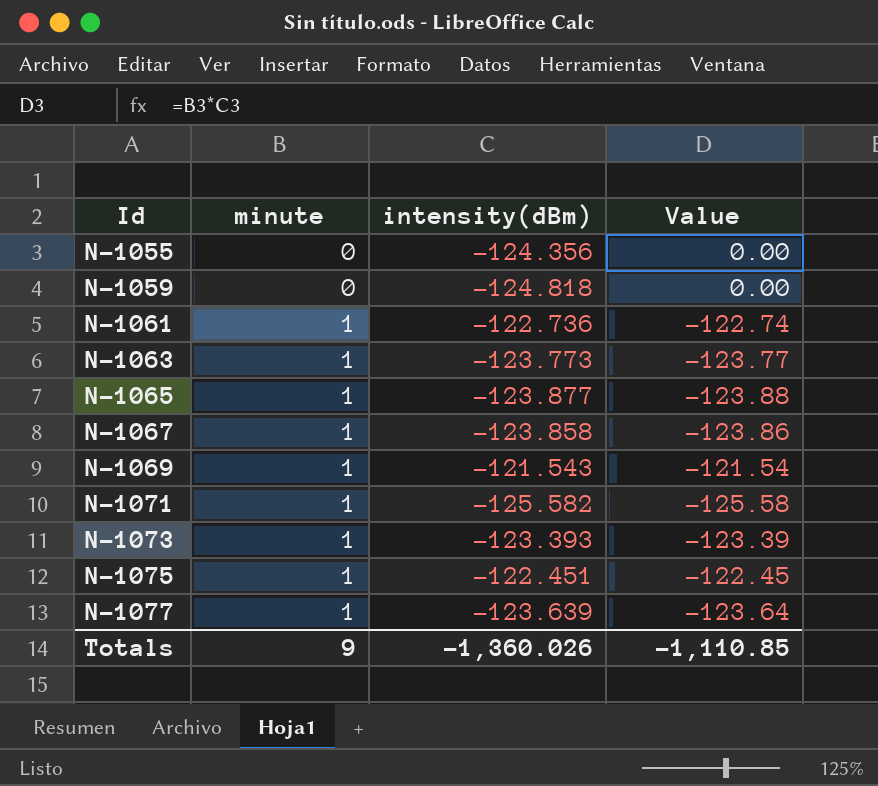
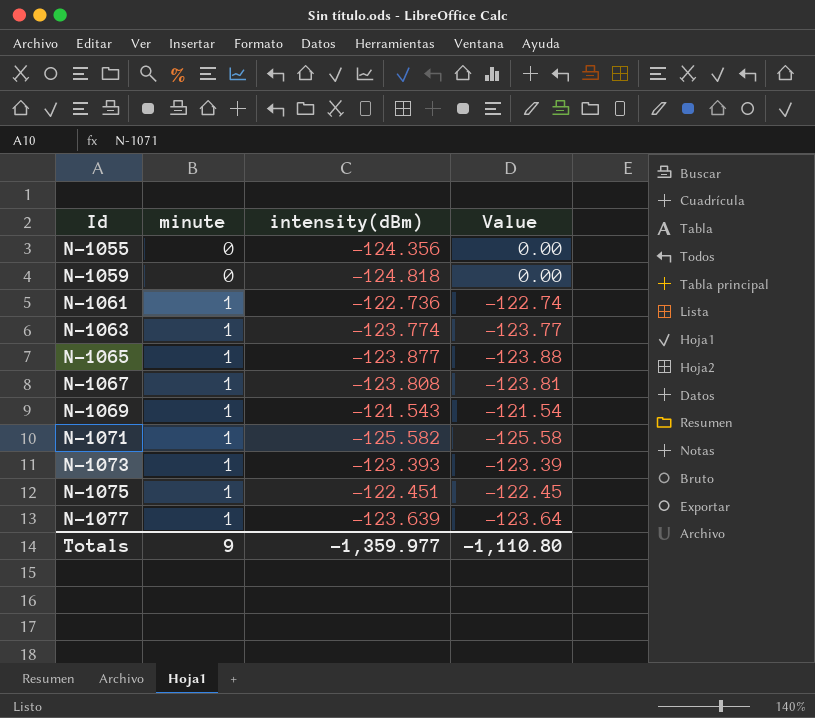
N-1063 | intensity(dBm): -123.773 -> -123.774
N-1067 | intensity(dBm): -123.858 -> -123.808
N-1067 | Value: -123.86 -> -123.81
Totals | intensity(dBm): -1,360.026 -> -1,359.977
Totals | Value: -1,110.85 -> -1,110.80

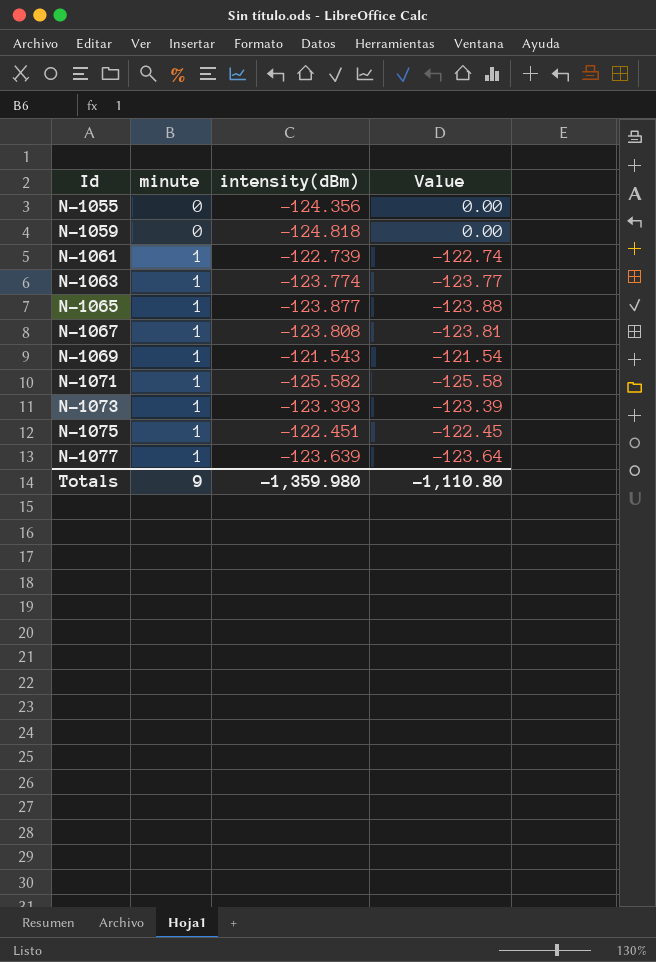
N-1061 | intensity(dBm): -122.736 -> -122.739
Totals | intensity(dBm): -1,359.977 -> -1,359.980

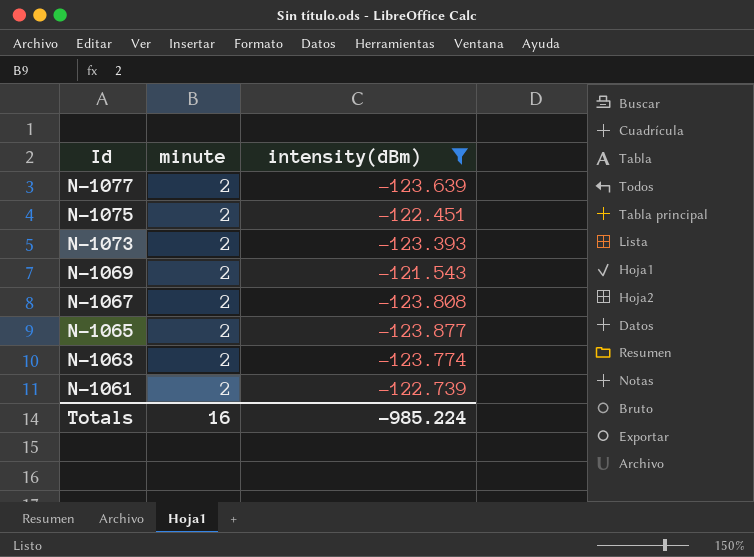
filter: none -> intensity(dBm) >= -123.877
row order: Id ascending -> Id descending
column Value | formula: [minute] * [intensity(dBm)] -> none
N-1077 | minute: 1 -> 2
N-1075 | minute: 1 -> 2
N-1073 | minute: 1 -> 2
N-1069 | minute: 1 -> 2
N-1067 | minute: 1 -> 2
N-1065 | minute: 1 -> 2
N-1063 | minute: 1 -> 2
N-1061 | minute: 1 -> 2
Totals | minute: 9 -> 16
Totals | intensity(dBm): -1,359.980 -> -985.224

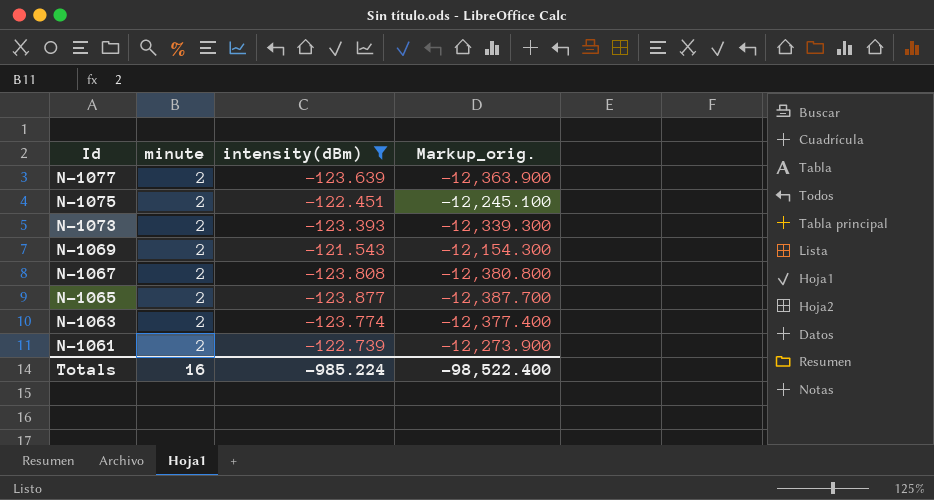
column Markup_orig. | formula: none -> [intensity(dBm)] * 100

